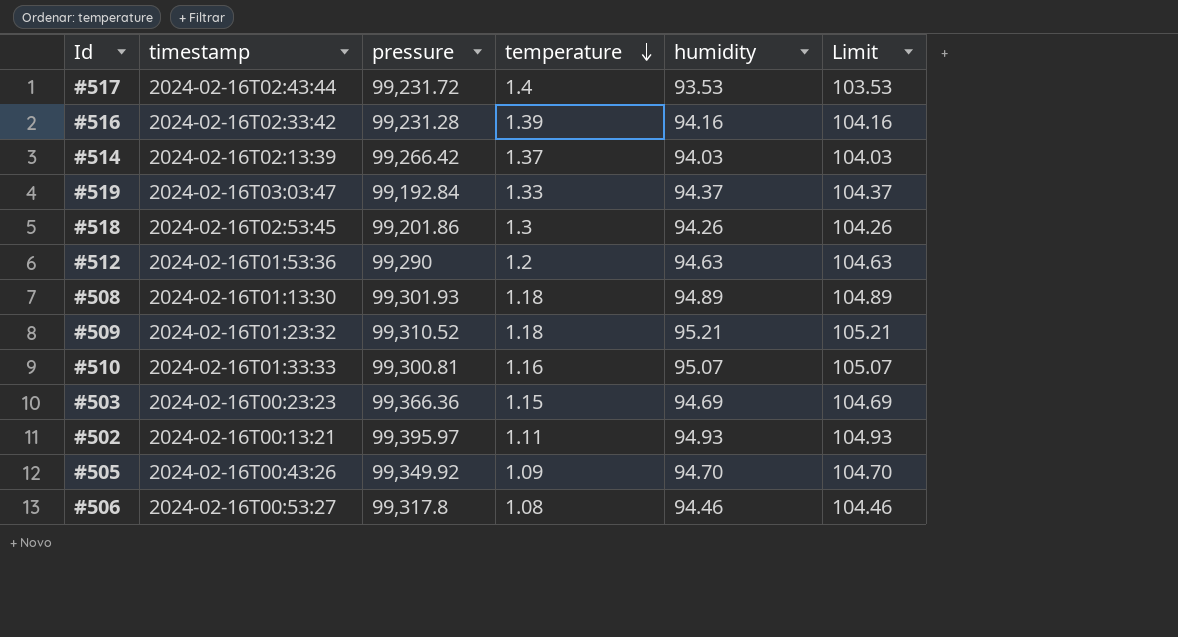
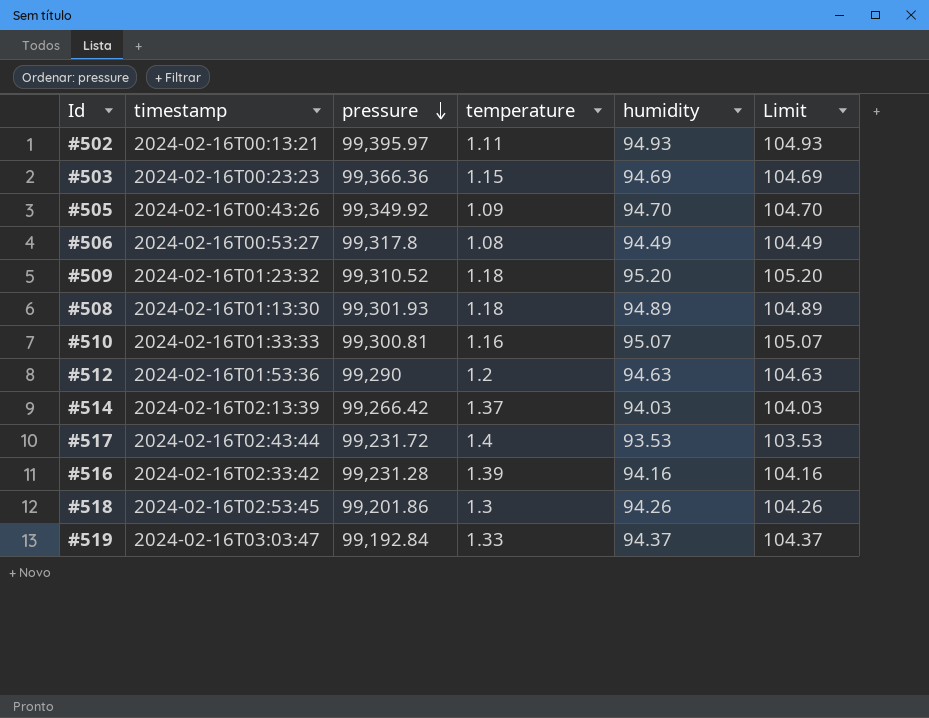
row order: temperature descending -> pressure descending
#506 | humidity: 94.46 -> 94.49
#506 | Limit: 104.46 -> 104.49
#509 | humidity: 95.21 -> 95.20
#509 | Limit: 105.21 -> 105.20

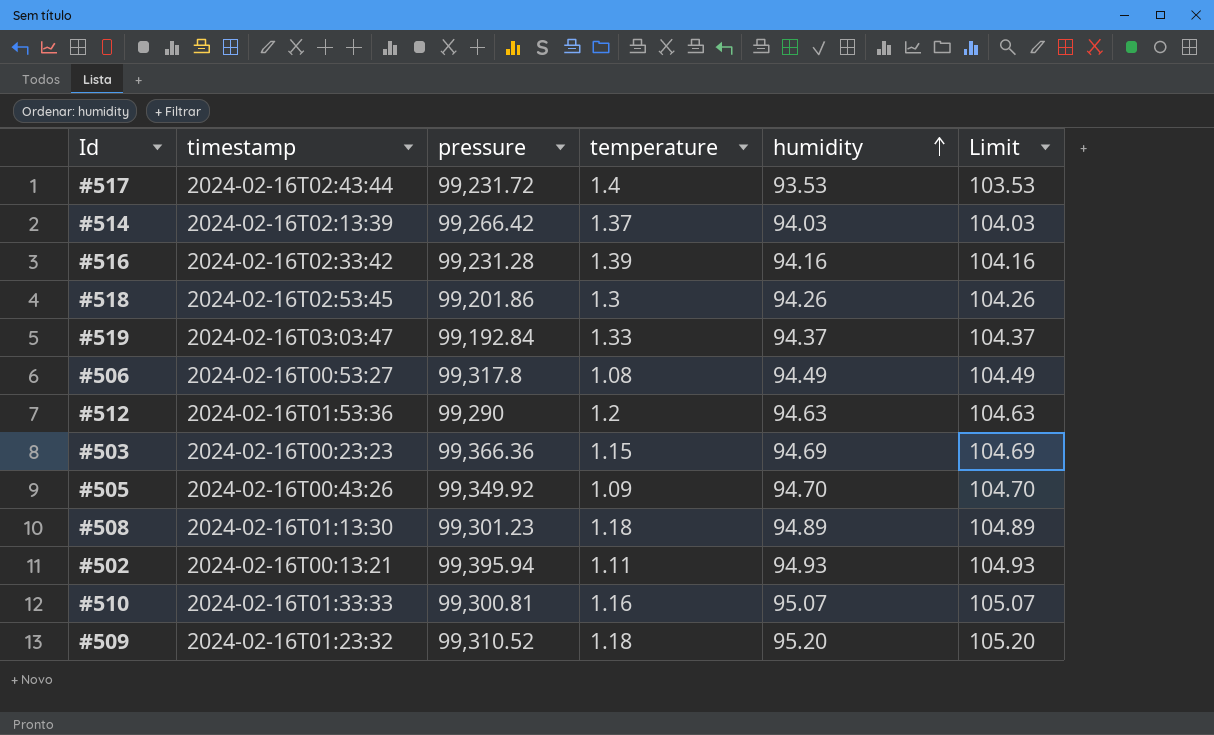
row order: pressure descending -> humidity ascending
#508 | pressure: 99,301.93 -> 99,301.23
#502 | pressure: 99,395.97 -> 99,395.94

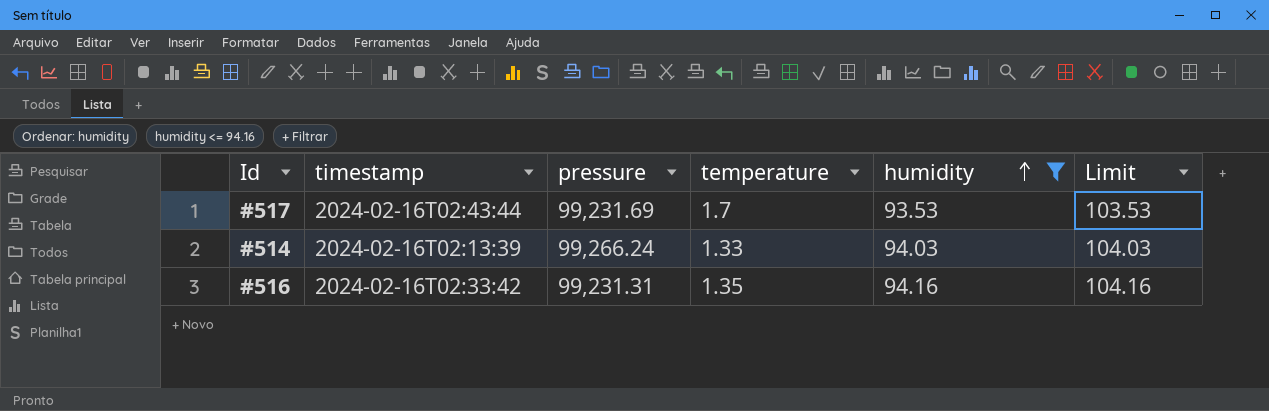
filter: none -> humidity <= 94.16
#517 | pressure: 99,231.72 -> 99,231.69
#517 | temperature: 1.4 -> 1.7
#514 | pressure: 99,266.42 -> 99,266.24
#514 | temperature: 1.37 -> 1.33
#516 | pressure: 99,231.28 -> 99,231.31
#516 | temperature: 1.39 -> 1.35

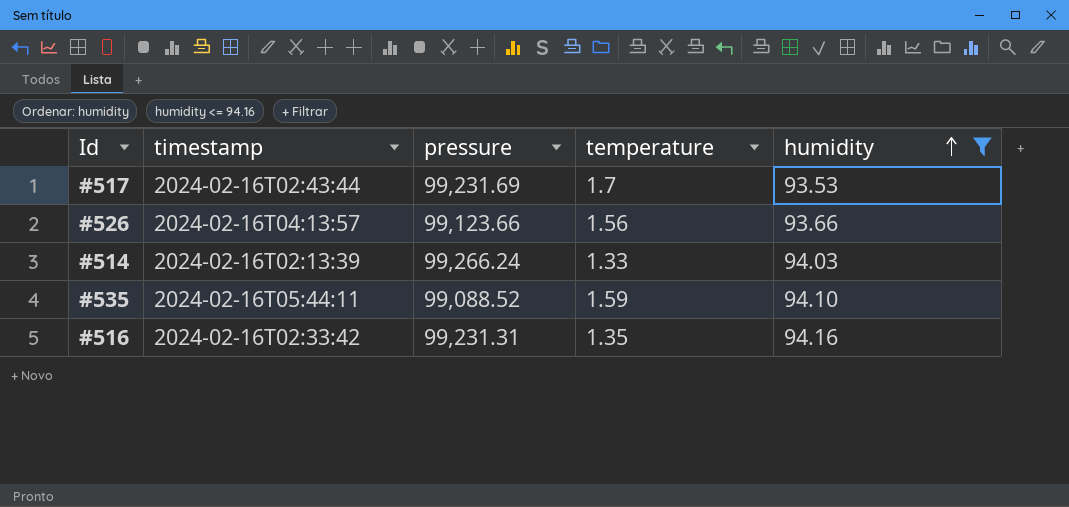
column Limit | formula: [humidity] + 10 -> none
row #526: none -> 2024-02-16T04:13:57 | 99,123.66 | 1.56 | 93.66
row #535: none -> 2024-02-16T05:44:11 | 99,088.52 | 1.59 | 94.10

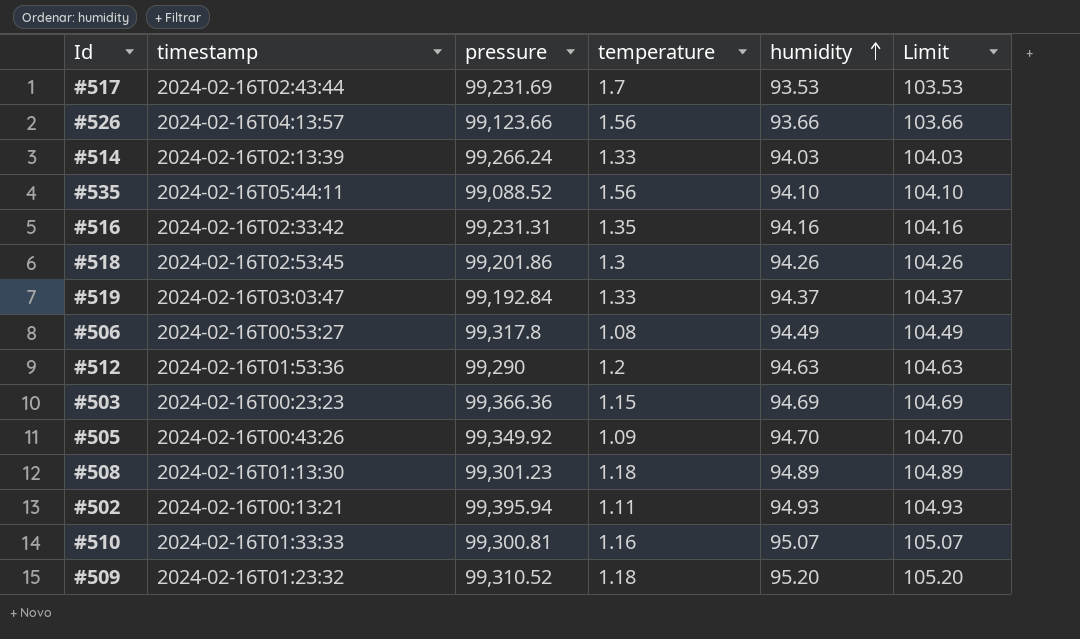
filter: humidity <= 94.16 -> none
column Limit | formula: none -> [humidity] + 10
#535 | temperature: 1.59 -> 1.56

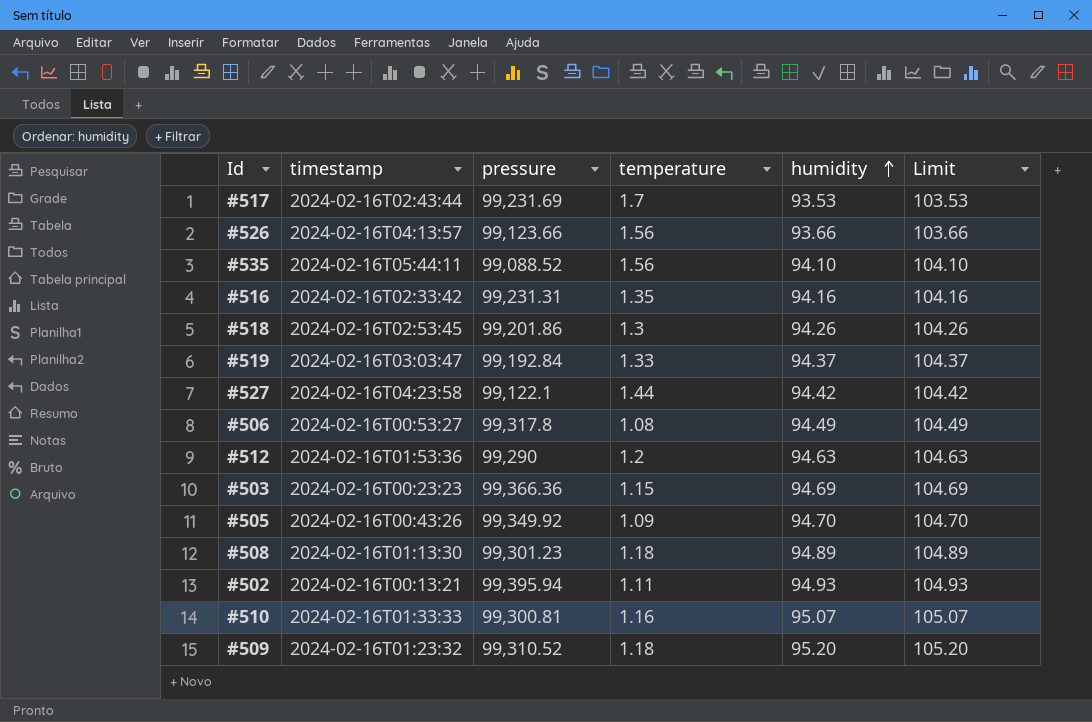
row #514: 2024-02-16T02:13:39 | 99,266.24 | 1.33 | 94.03 | 104.03 -> none
row #527: none -> 2024-02-16T04:23:58 | 99,122.1 | 1.44 | 94.42 | 104.42

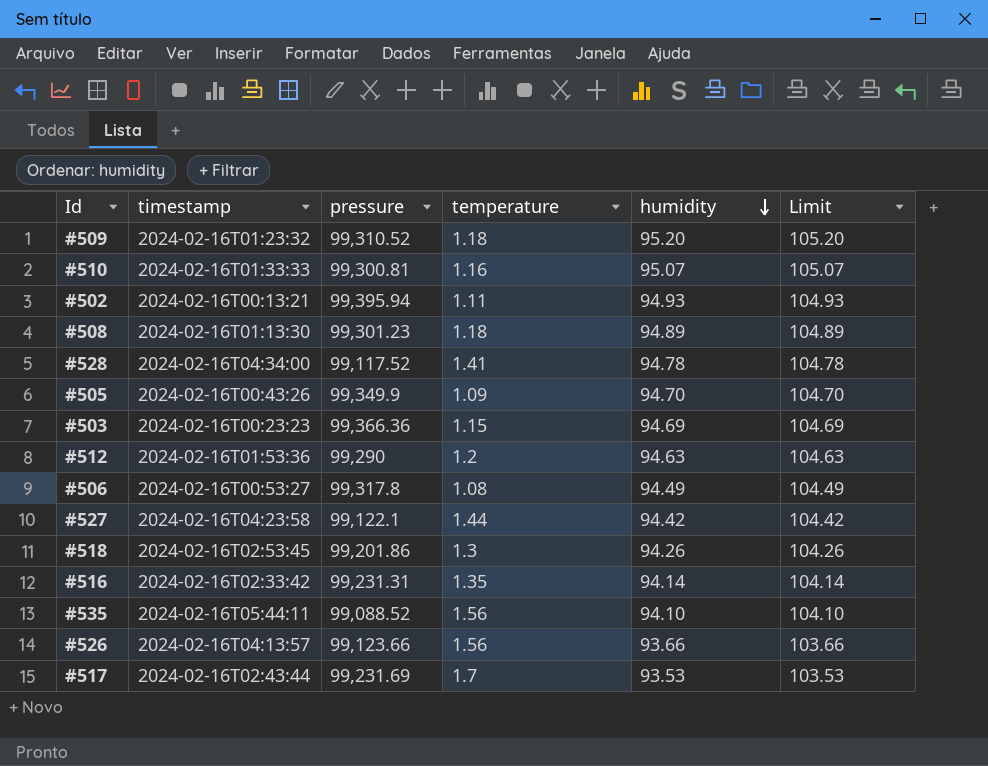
row order: humidity ascending -> humidity descending
row #519: 2024-02-16T03:03:47 | 99,192.84 | 1.33 | 94.37 | 104.37 -> none
row #528: none -> 2024-02-16T04:34:00 | 99,117.52 | 1.41 | 94.78 | 104.78
#505 | pressure: 99,349.92 -> 99,349.9
#516 | humidity: 94.16 -> 94.14
#516 | Limit: 104.16 -> 104.14

